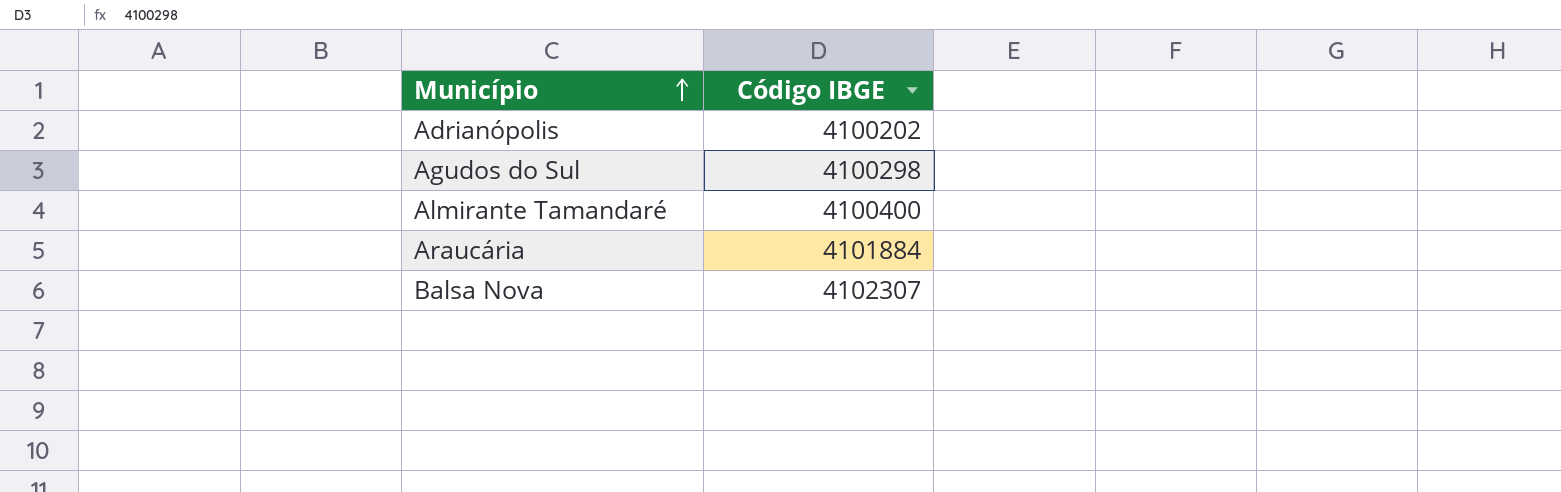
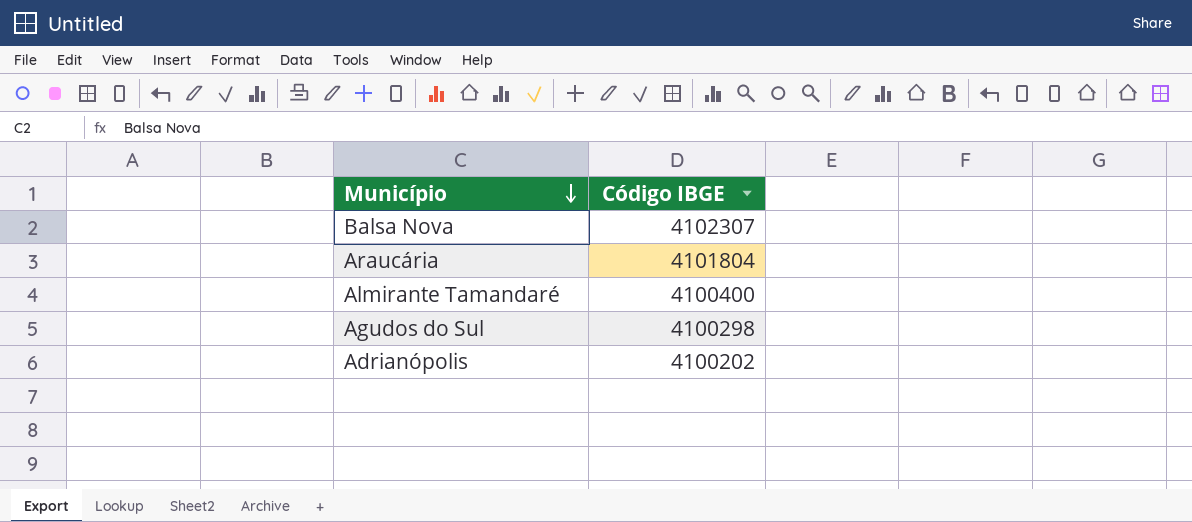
row order: Município ascending -> Município descending
Araucária | Código IBGE: 4101884 -> 4101804

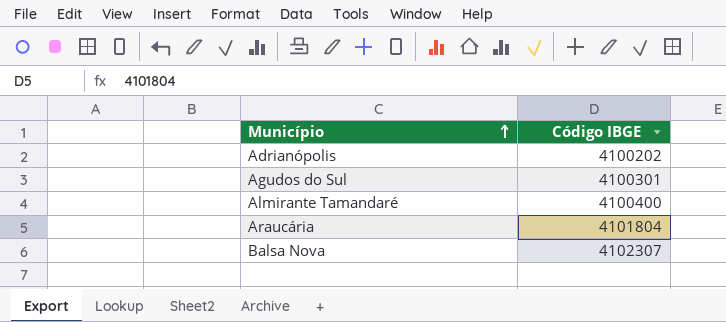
row order: Município descending -> Município ascending
Agudos do Sul | Código IBGE: 4100298 -> 4100301

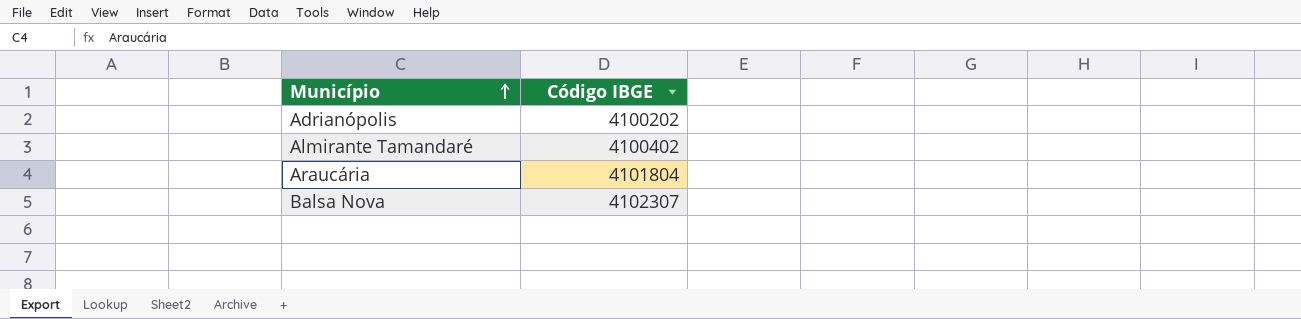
row Agudos do Sul: 4100301 -> none
Almirante Tamandaré | Código IBGE: 4100400 -> 4100402

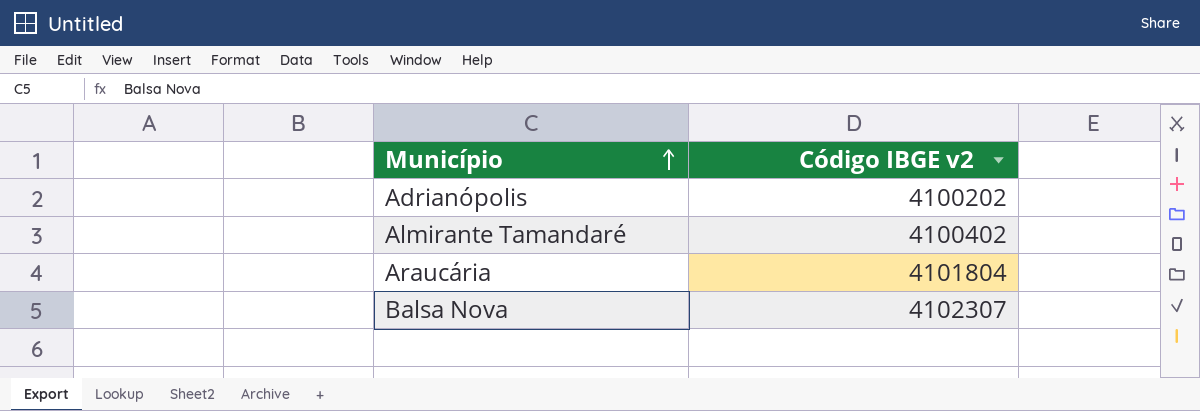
column name: Código IBGE -> Código IBGE v2

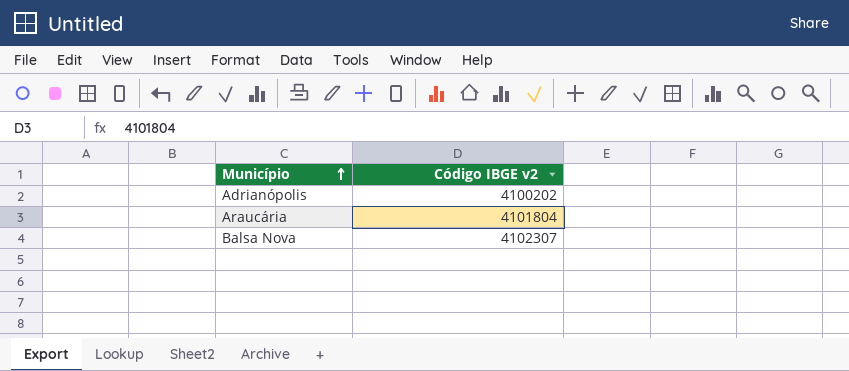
row Almirante Tamandaré: 4100402 -> none

